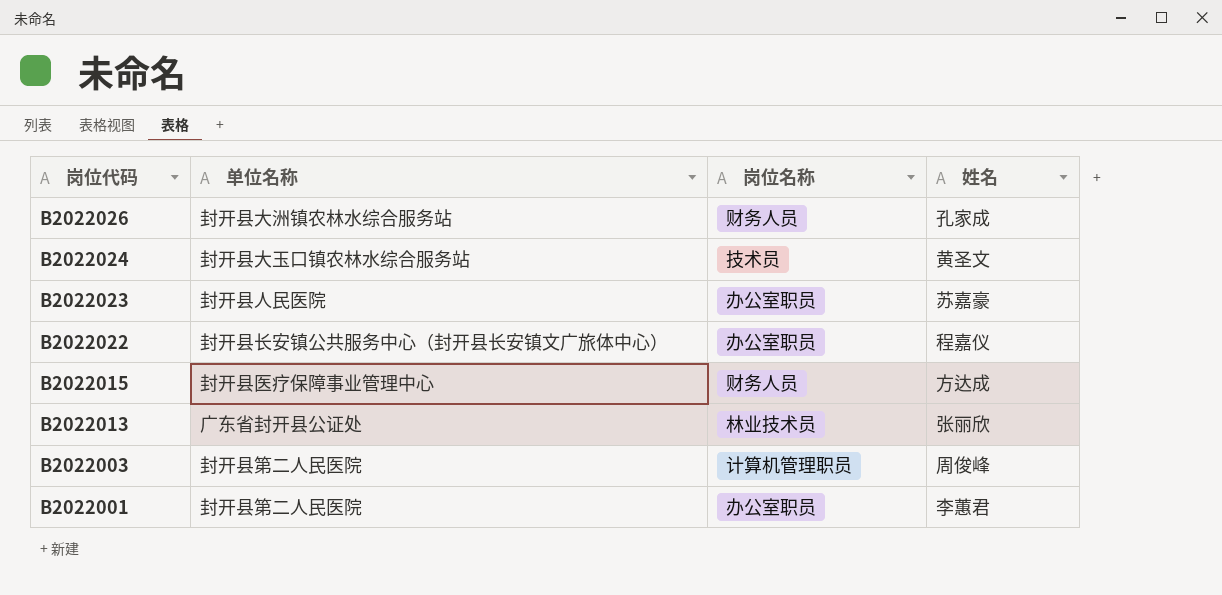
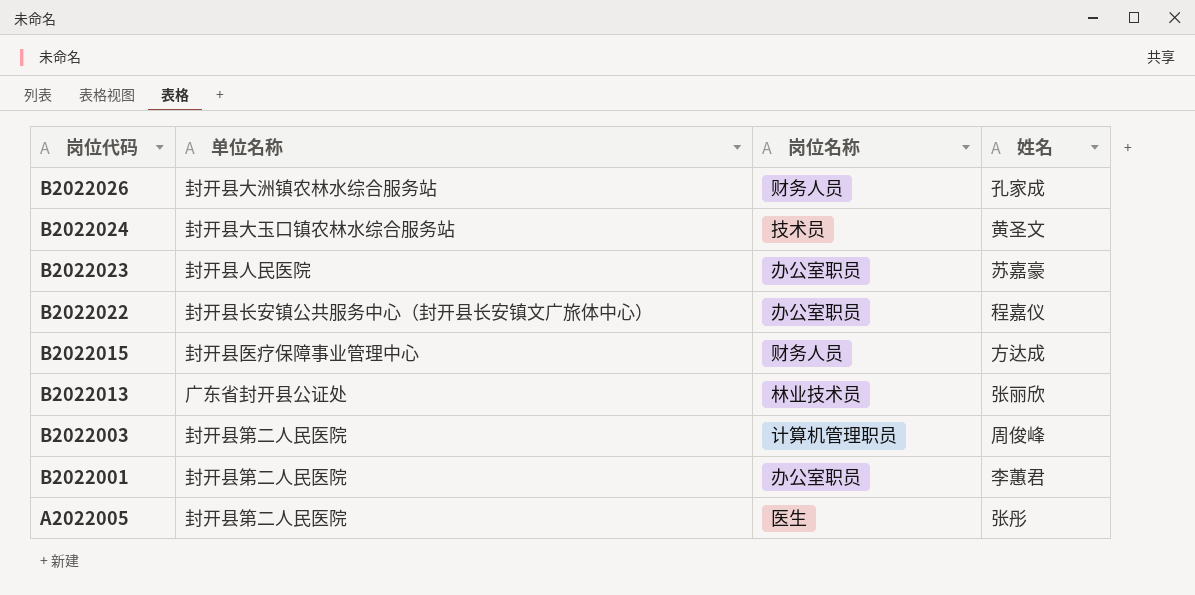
row A2022005: none -> 封开县第二人民医院 | 医生 | 张彤

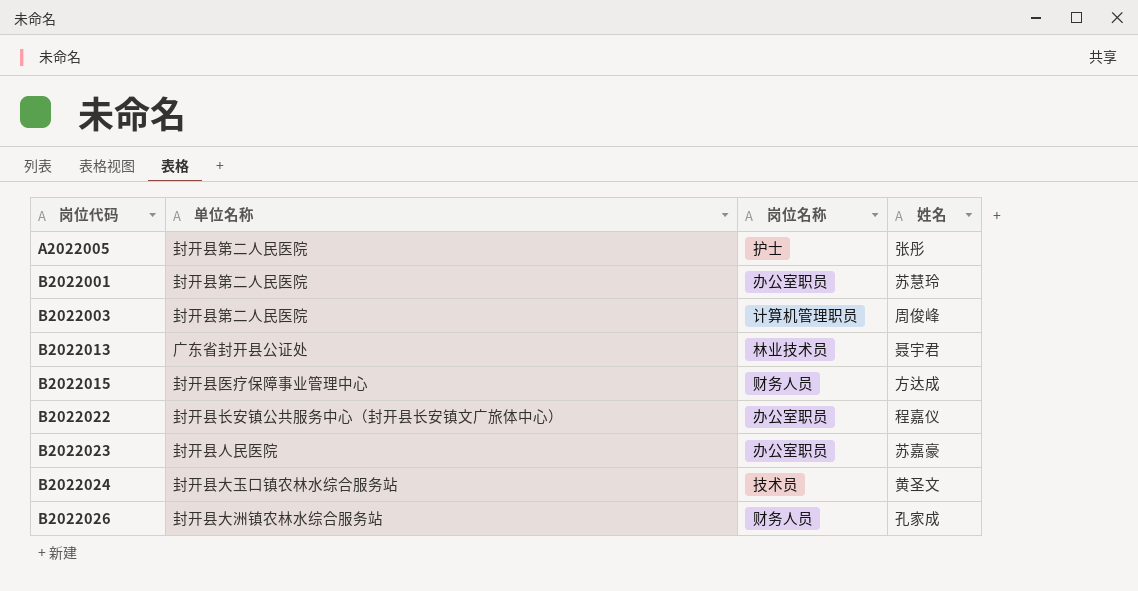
row order: 岗位代码 descending -> 岗位代码 ascending
A2022005 | 岗位名称: 医生 -> 护士
B2022001 | 姓名: 李蕙君 -> 苏慧玲
B2022013 | 姓名: 张丽欣 -> 聂宇君

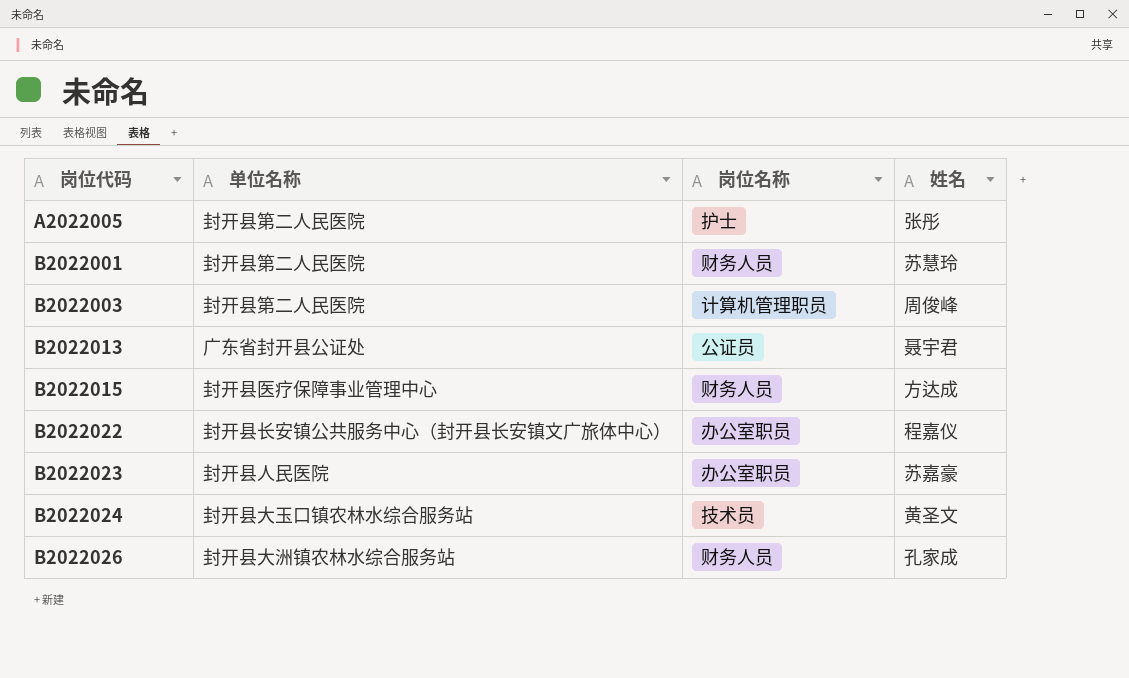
B2022001 | 岗位名称: 办公室职员 -> 财务人员
B2022013 | 岗位名称: 林业技术员 -> 公证员

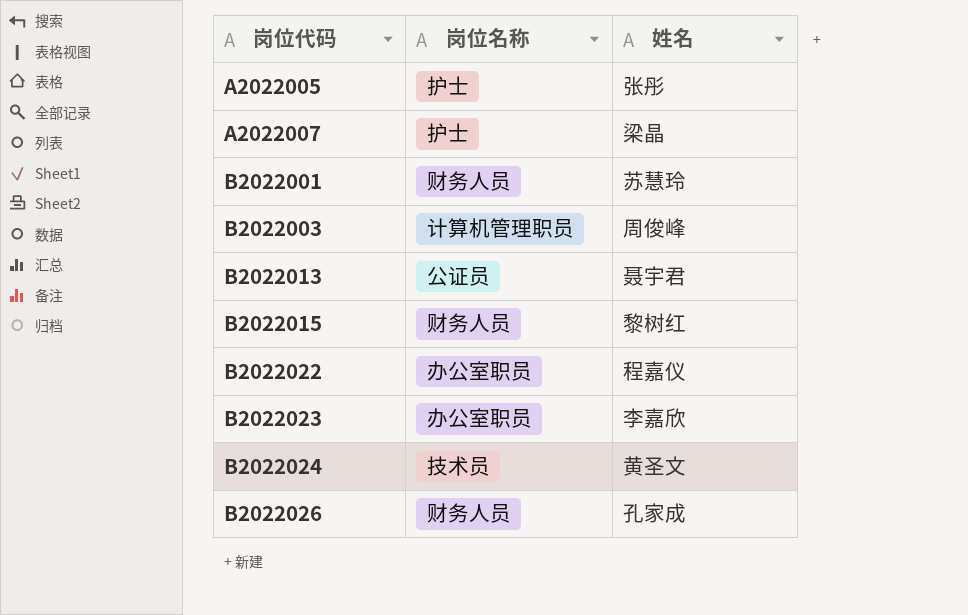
column 单位名称 | position: 2 -> none
row A2022007: none -> 护士 | 梁晶
B2022015 | 姓名: 方达成 -> 黎树红
B2022023 | 姓名: 苏嘉豪 -> 李嘉欣

